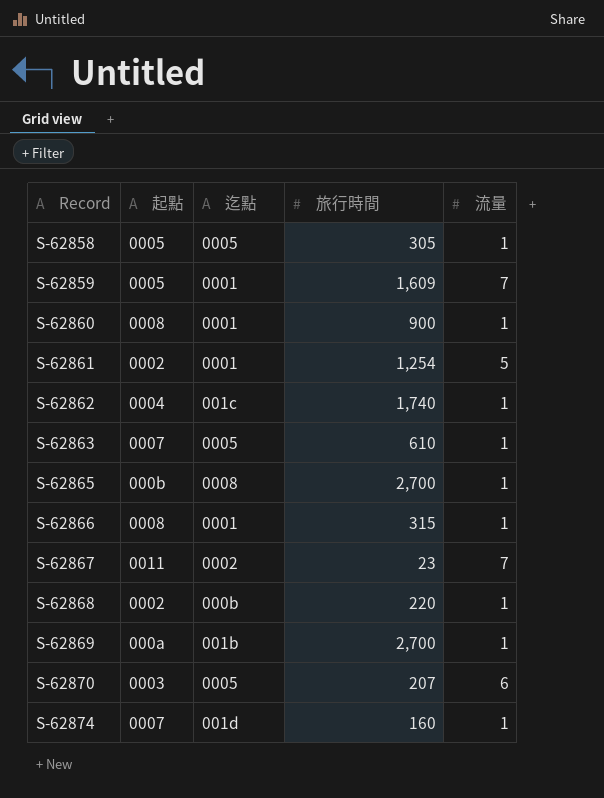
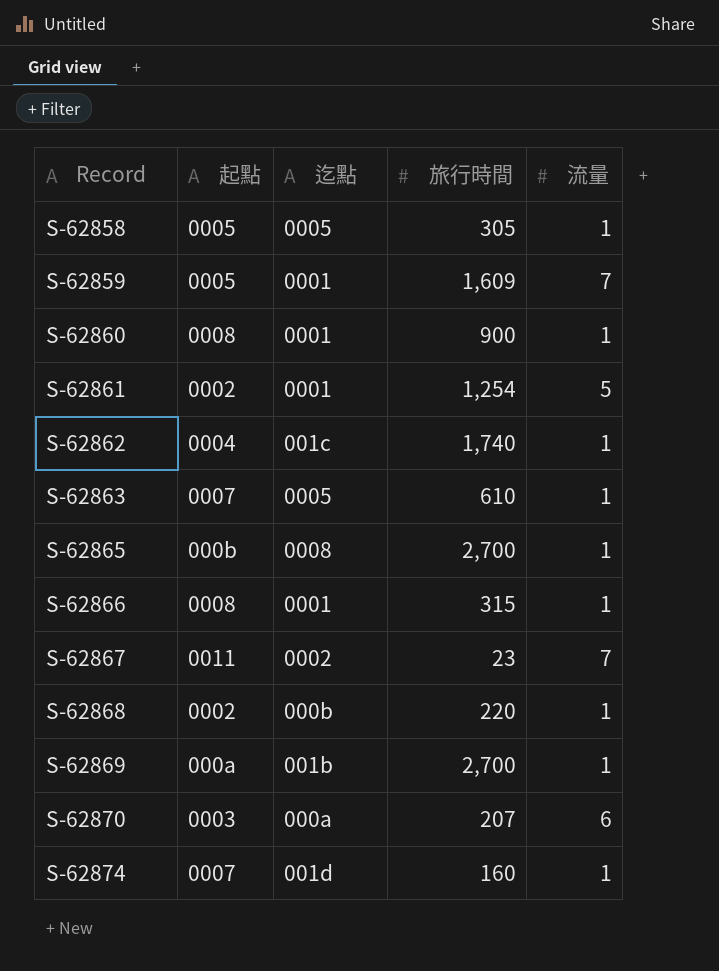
S-62870 | 迄點: 0005 -> 000a

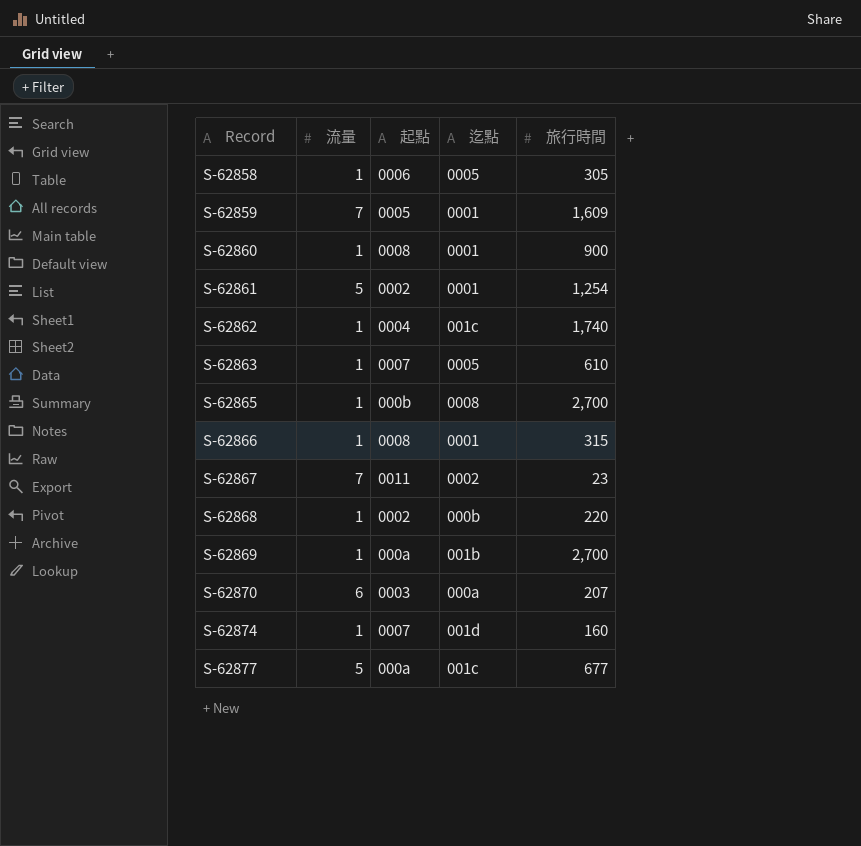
column 流量 | position: 5 -> 2
S-62858 | 起點: 0005 -> 0006
row S-62877: none -> 5 | 000a | 001c | 677

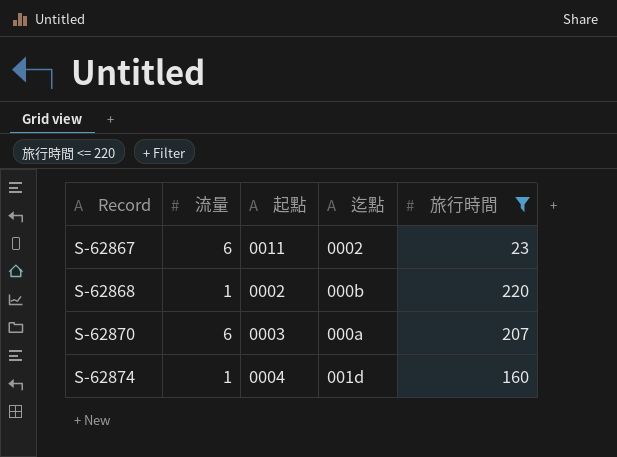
filter: none -> 旅行時間 <= 220
S-62867 | 流量: 7 -> 6
S-62874 | 起點: 0007 -> 0004

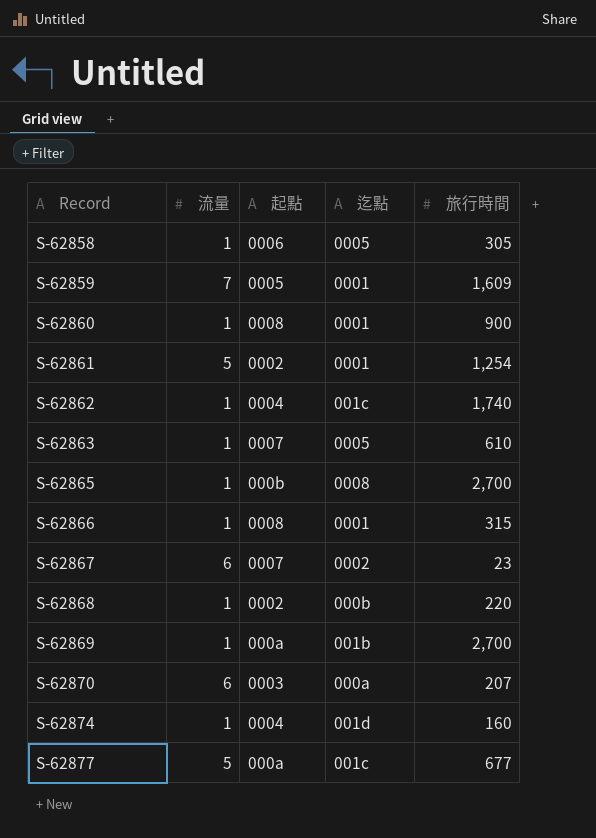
filter: 旅行時間 <= 220 -> none
S-62867 | 起點: 0011 -> 0007

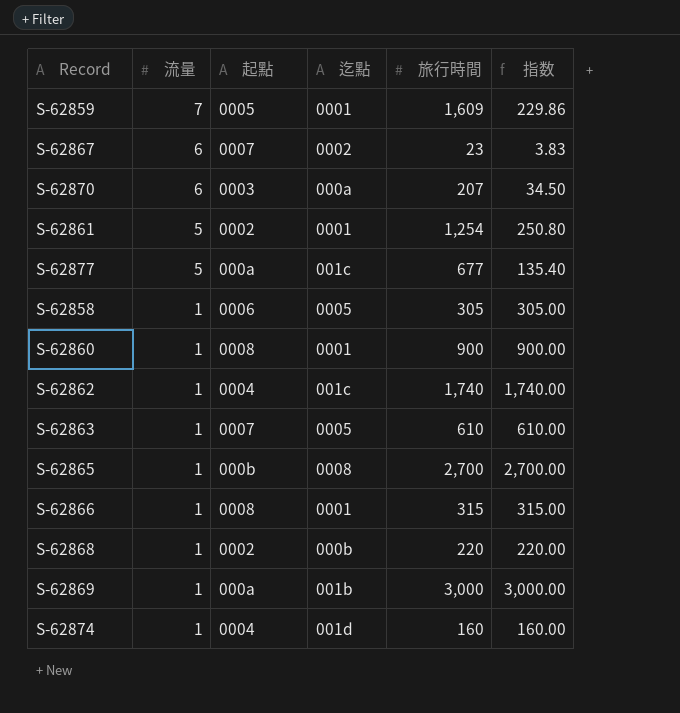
row order: Record ascending -> 流量 descending
column 指数 | formula: none -> [旅行時間] / [流量]
S-62869 | 旅行時間: 2,700 -> 3,000

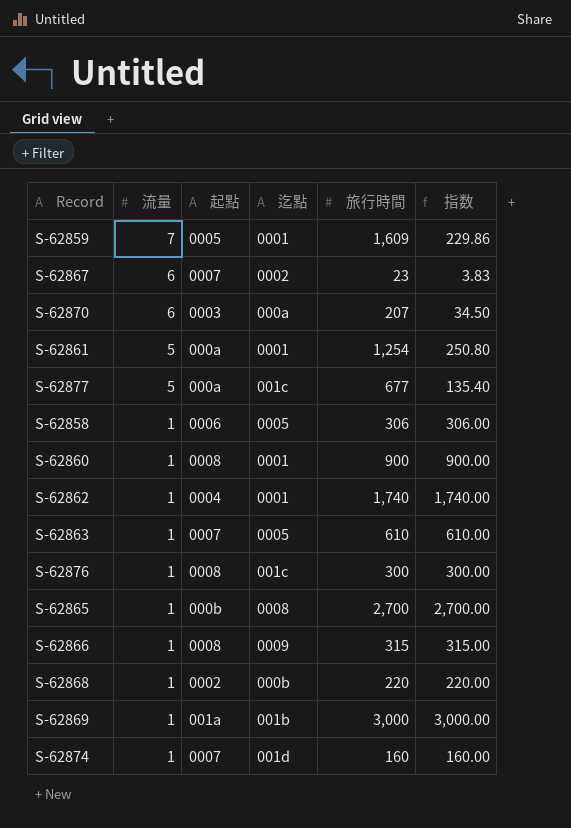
S-62861 | 起點: 0002 -> 000a
S-62858 | 旅行時間: 305 -> 306
S-62858 | 指数: 305.00 -> 306.00
S-62862 | 迄點: 001c -> 0001
row S-62876: none -> 1 | 0008 | 001c | 300 | 300.00
S-62866 | 迄點: 0001 -> 0009
S-62869 | 起點: 000a -> 001a
S-62874 | 起點: 0004 -> 0007

